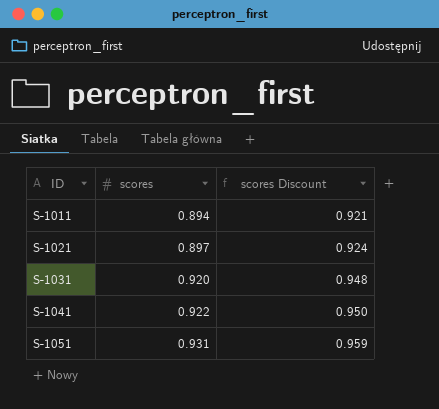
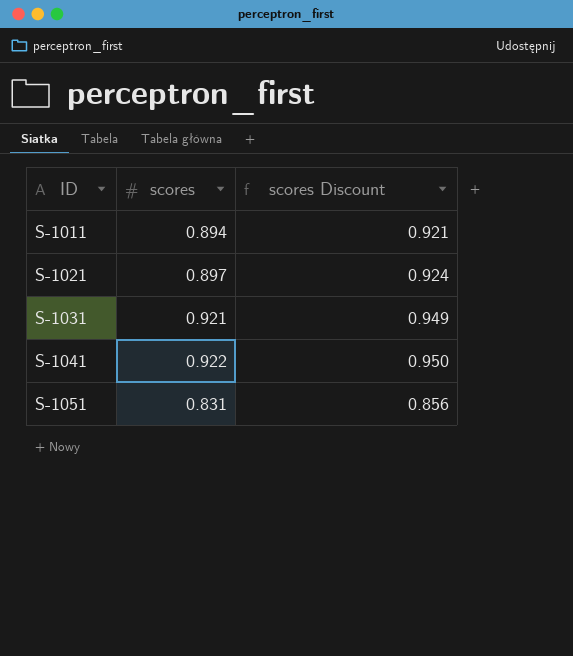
S-1031 | scores: 0.920 -> 0.921
S-1031 | scores Discount: 0.948 -> 0.949
S-1051 | scores: 0.931 -> 0.831
S-1051 | scores Discount: 0.959 -> 0.856

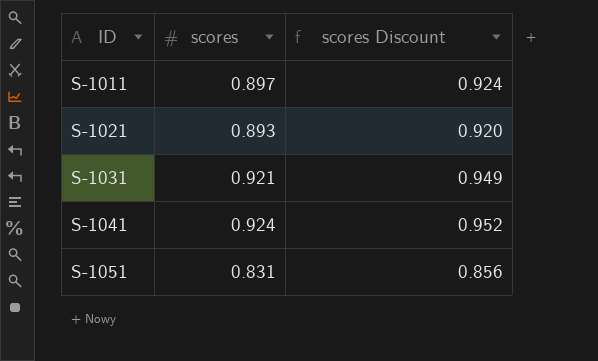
S-1011 | scores: 0.894 -> 0.897
S-1011 | scores Discount: 0.921 -> 0.924
S-1021 | scores: 0.897 -> 0.893
S-1021 | scores Discount: 0.924 -> 0.920
S-1041 | scores: 0.922 -> 0.924
S-1041 | scores Discount: 0.950 -> 0.952

